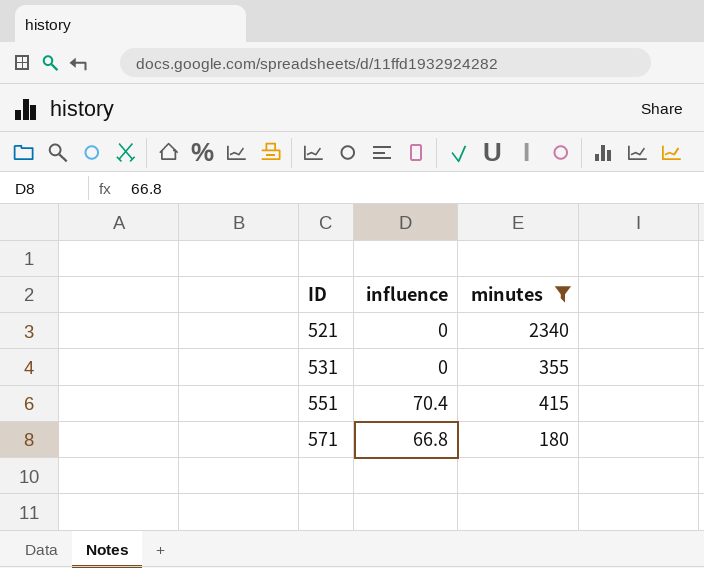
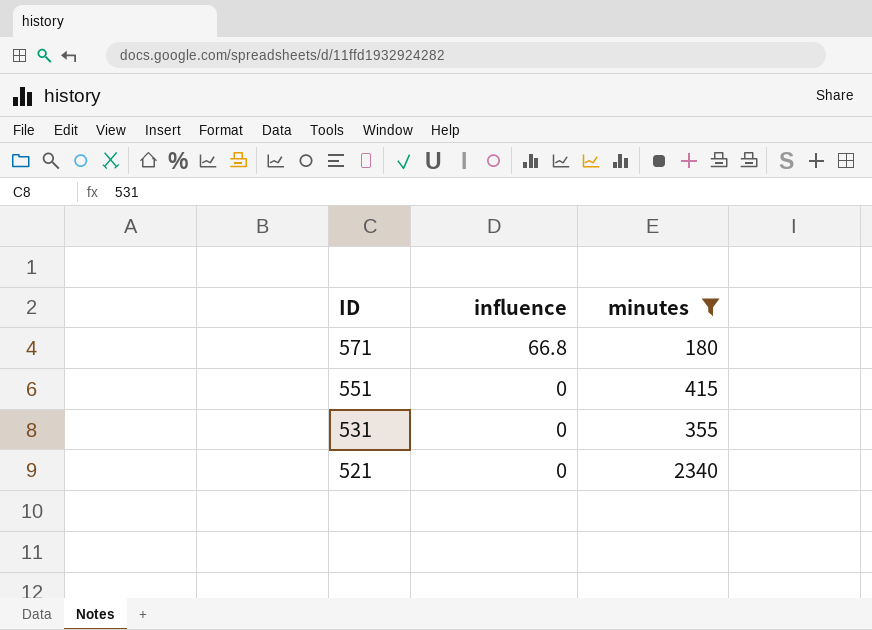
row order: ID ascending -> ID descending
551 | influence: 70.4 -> 0

